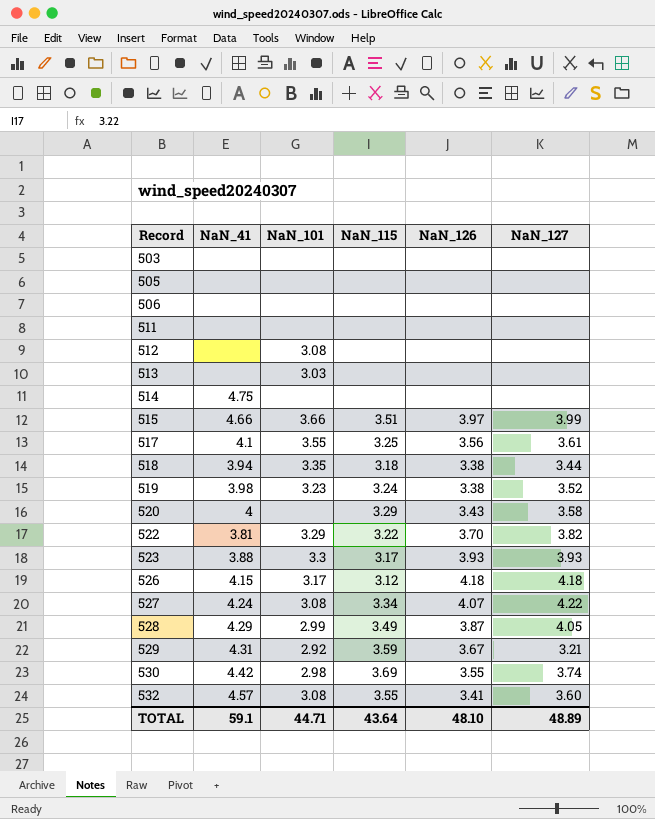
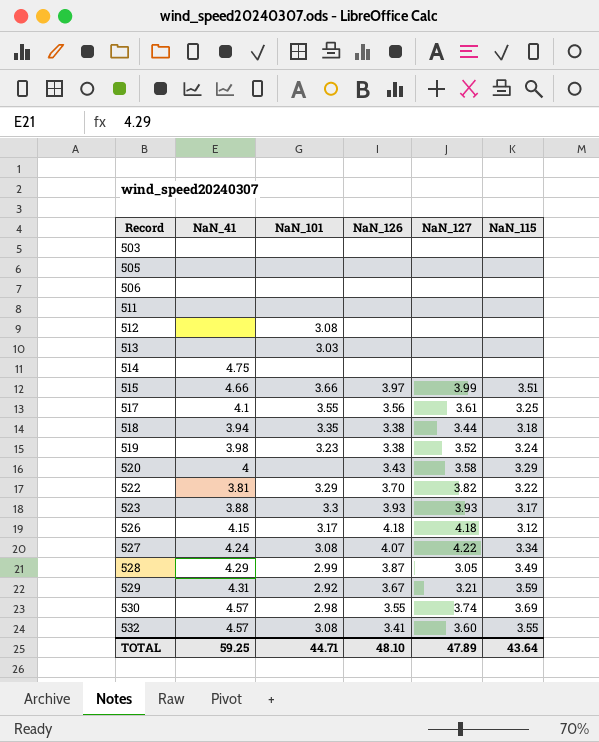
column NaN_115 | position: 4 -> 6
528 | NaN_127: 4.05 -> 3.05
530 | NaN_41: 4.42 -> 4.57
TOTAL | NaN_41: 59.1 -> 59.25
TOTAL | NaN_127: 48.89 -> 47.89

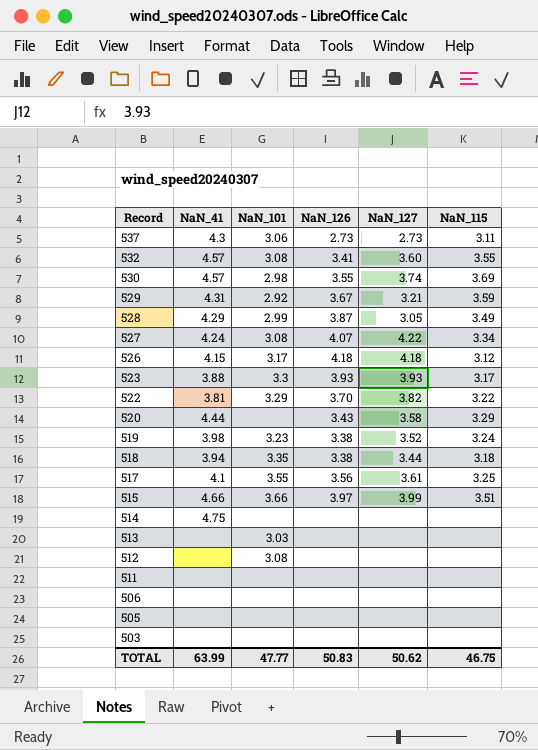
row order: Record ascending -> Record descending
row 537: none -> 4.3 | 3.06 | 2.73 | 2.73 | 3.11
520 | NaN_41: 4 -> 4.44
TOTAL | NaN_41: 59.25 -> 63.99
TOTAL | NaN_101: 44.71 -> 47.77
TOTAL | NaN_126: 48.10 -> 50.83
TOTAL | NaN_127: 47.89 -> 50.62
TOTAL | NaN_115: 43.64 -> 46.75

